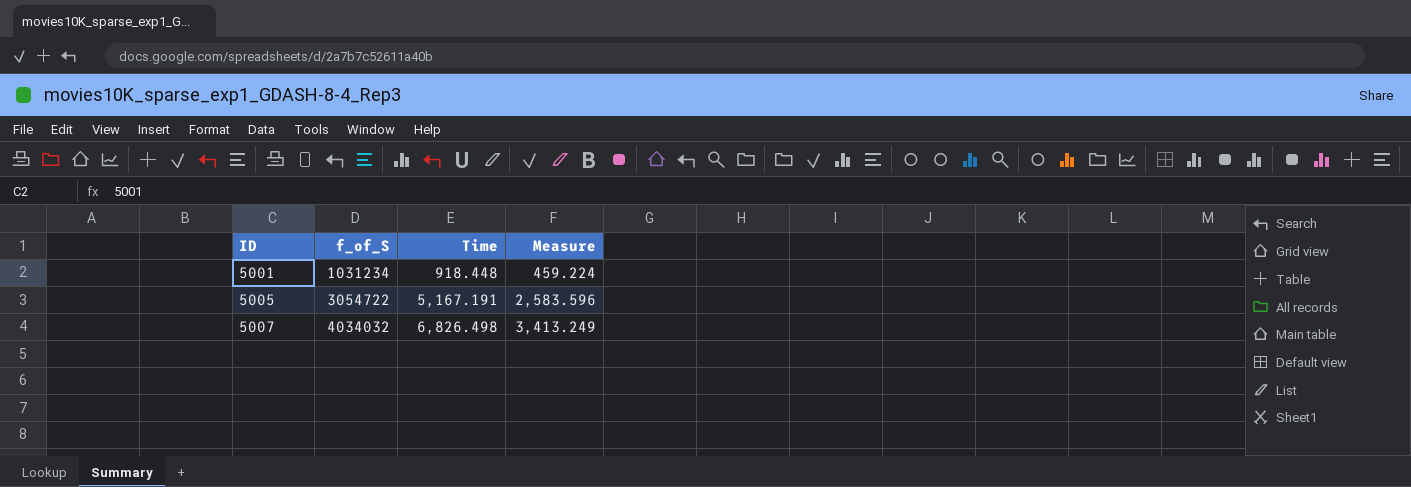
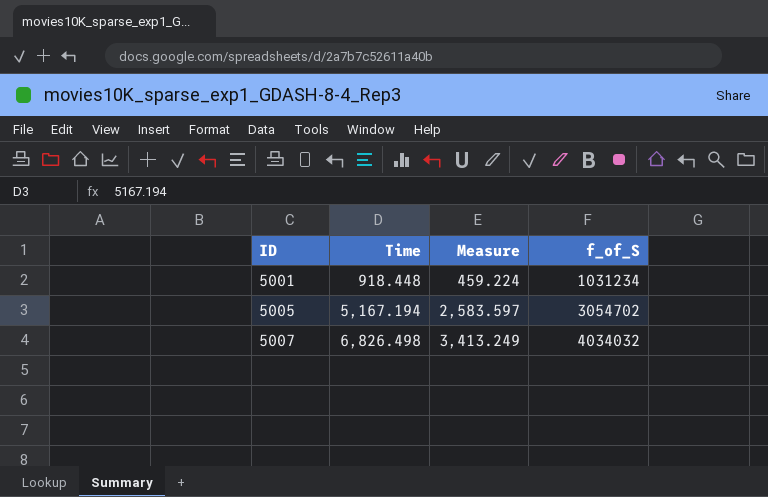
column f_of_S | position: 2 -> 4
5005 | Time: 5,167.191 -> 5,167.194
5005 | Measure: 2,583.596 -> 2,583.597
5005 | f_of_S: 3054722 -> 3054702

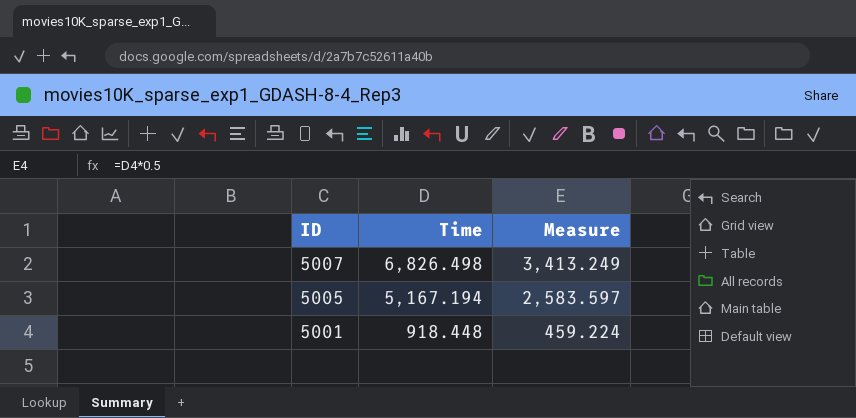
row order: ID ascending -> ID descending
column f_of_S | position: 4 -> none

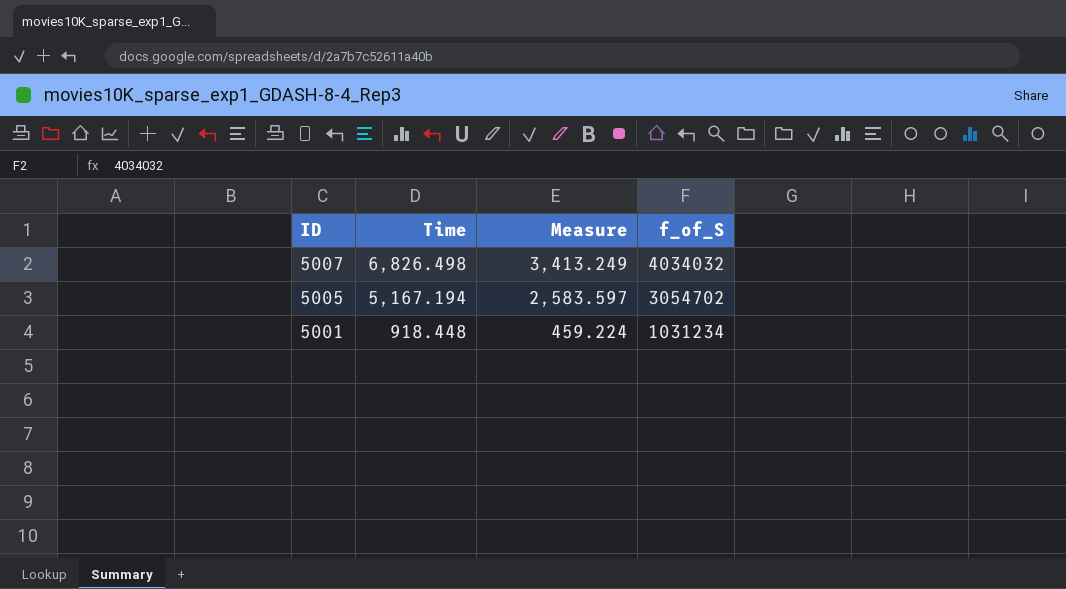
column f_of_S | position: none -> 4

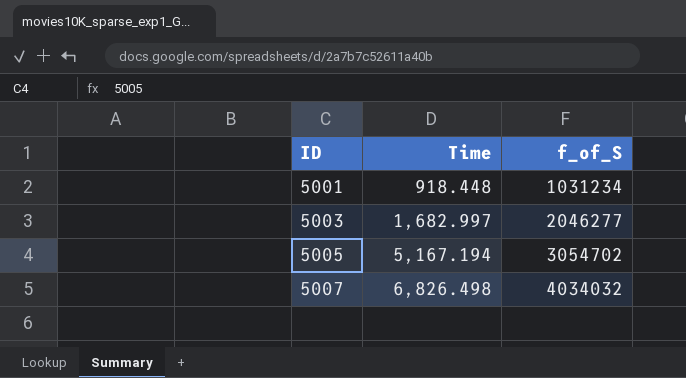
row order: ID descending -> ID ascending
column Measure | formula: [Time] * 0.5 -> none
row 5003: none -> 1,682.997 | 2046277

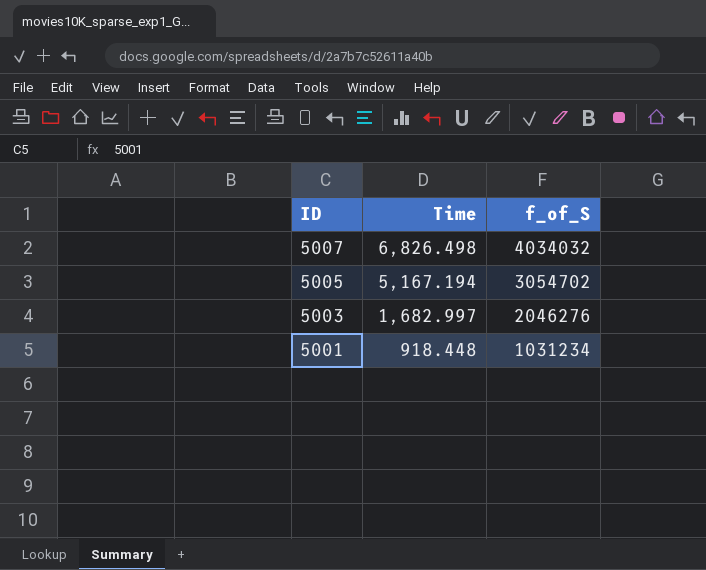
row order: ID ascending -> ID descending
5003 | f_of_S: 2046277 -> 2046276

